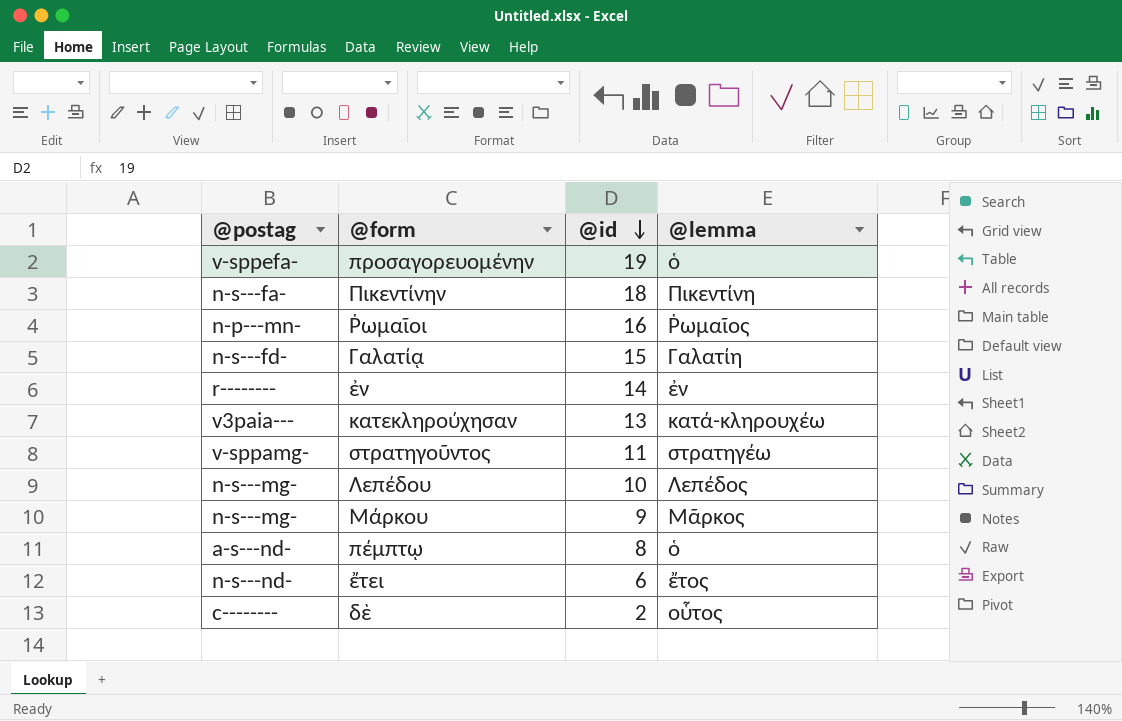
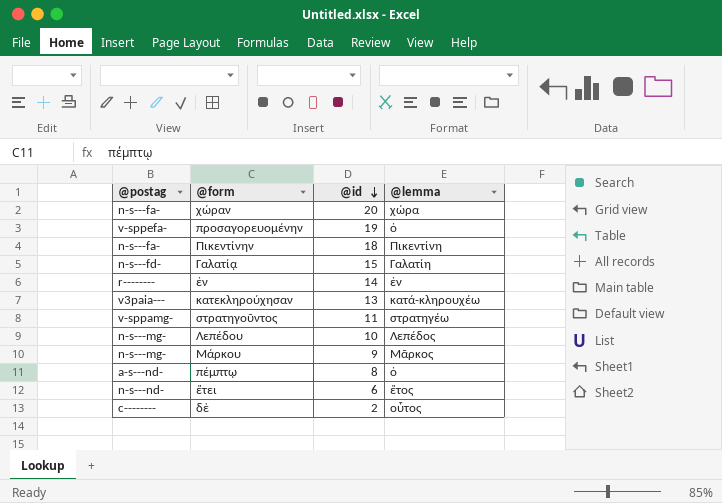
row Ῥωμαῖοι: n-p---mn- | 16 | Ῥωμαῖος -> none
row χώραν: none -> n-s---fa- | 20 | χώρα

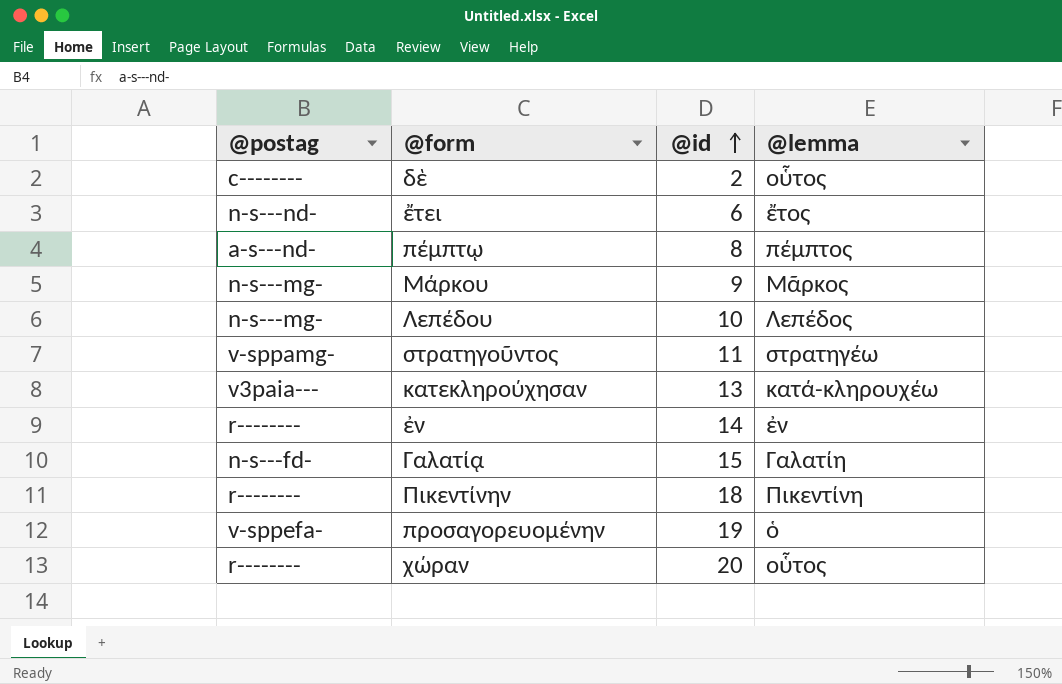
row order: @id descending -> @id ascending
πέμπτῳ | @lemma: ὁ -> πέμπτος
Πικεντίνην | @postag: n-s---fa- -> r--------
χώραν | @postag: n-s---fa- -> r--------
χώραν | @lemma: χώρα -> οὗτος

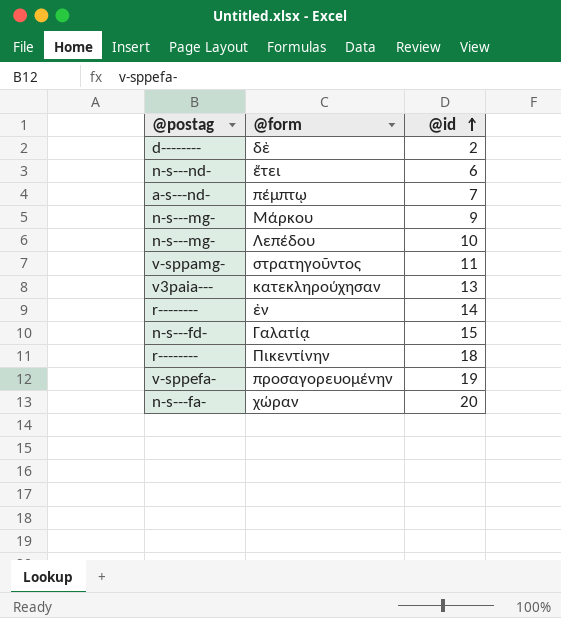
column @lemma | position: 4 -> none
δὲ | @postag: c-------- -> d--------
πέμπτῳ | @id: 8 -> 7
χώραν | @postag: r-------- -> n-s---fa-

